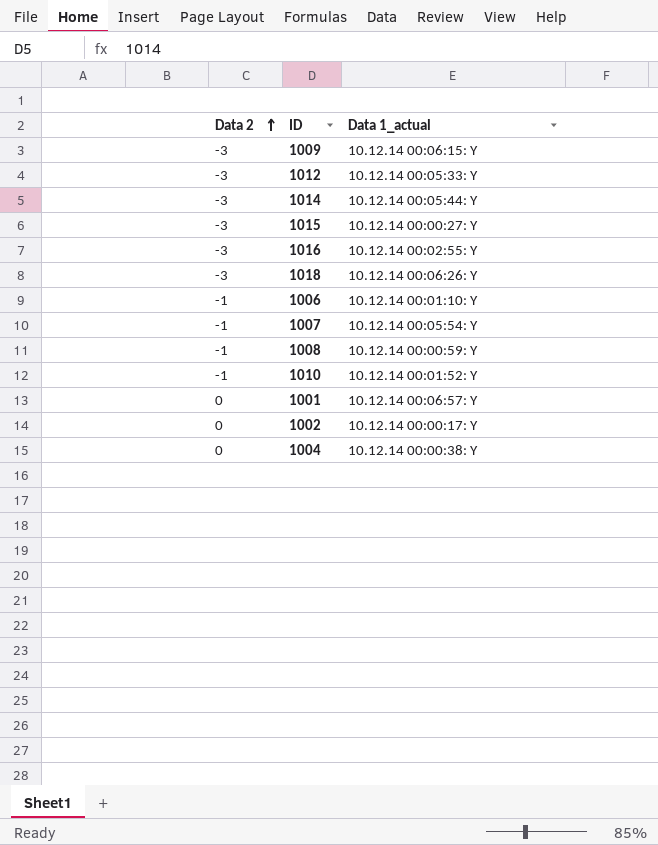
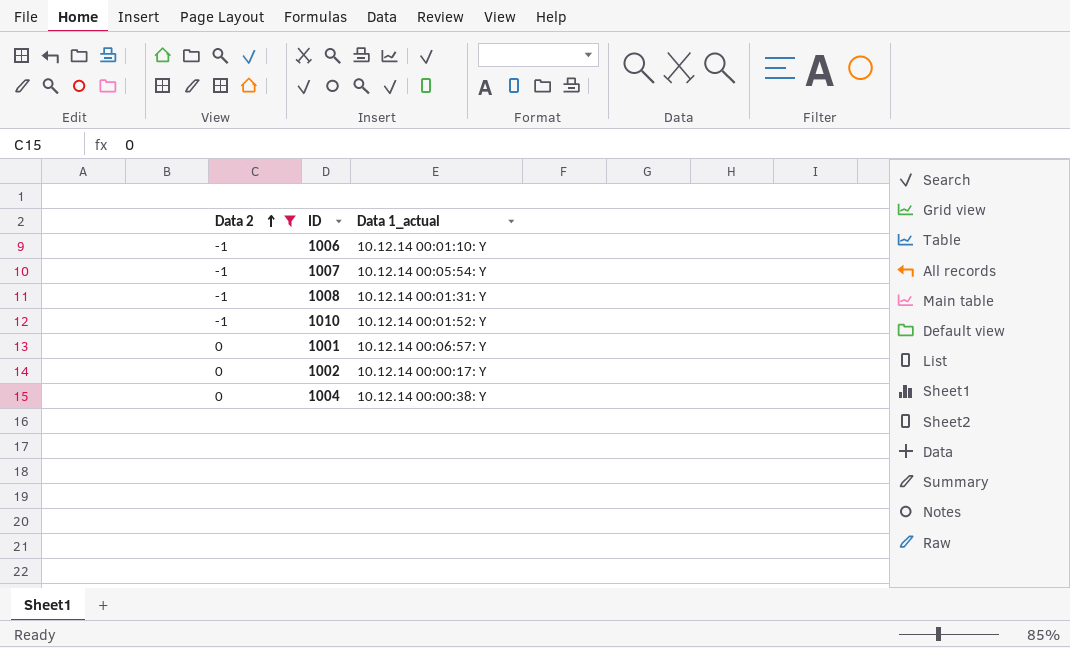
filter: none -> Data 2 != -3
1008 | Data 1_actual: 10.12.14 00:00:59: Y -> 10.12.14 00:01:31: Y

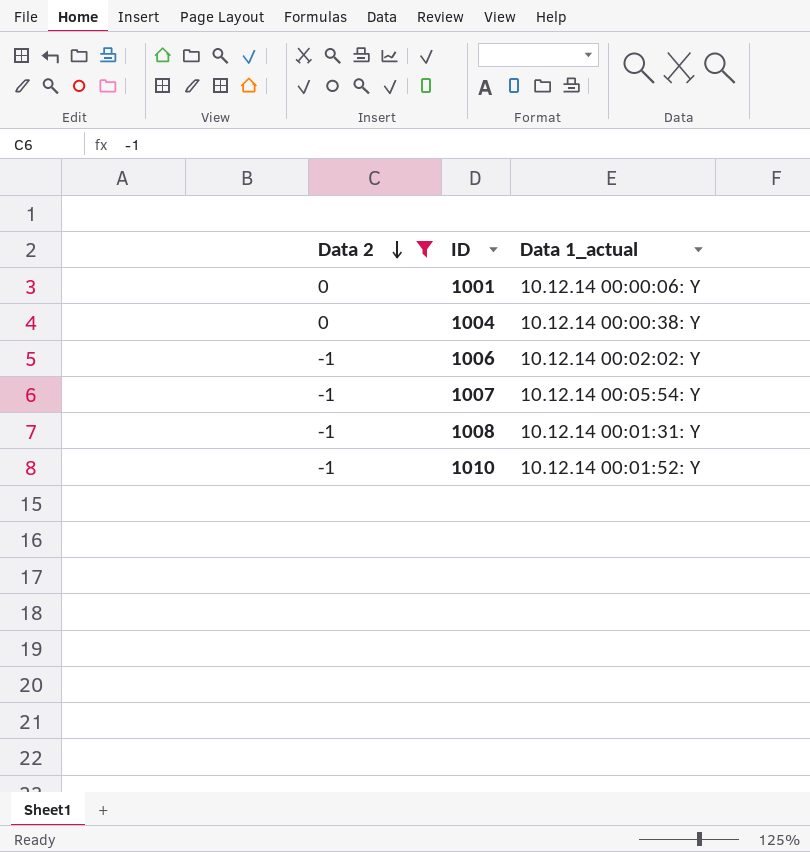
row order: Data 2 ascending -> Data 2 descending
row 1002: 0 | 10.12.14 00:00:17: Y -> none
1001 | Data 1_actual: 10.12.14 00:06:57: Y -> 10.12.14 00:00:06: Y
1006 | Data 1_actual: 10.12.14 00:01:10: Y -> 10.12.14 00:02:02: Y

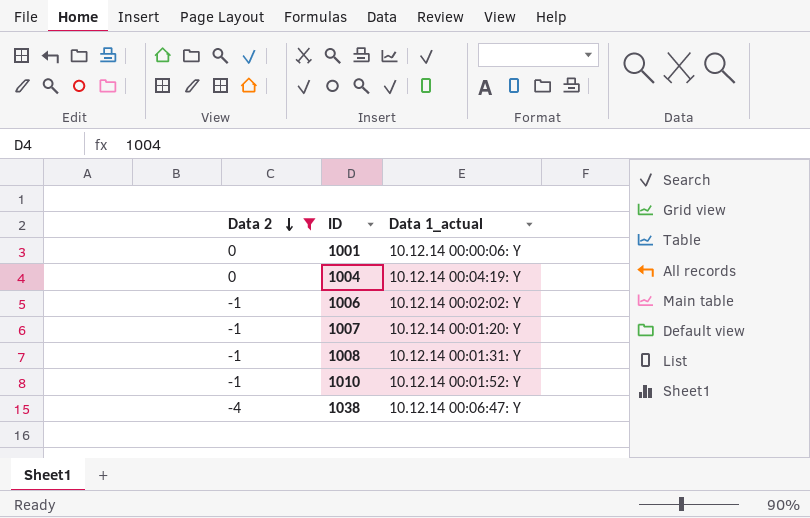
1004 | Data 1_actual: 10.12.14 00:00:38: Y -> 10.12.14 00:04:19: Y
1007 | Data 1_actual: 10.12.14 00:05:54: Y -> 10.12.14 00:01:20: Y
row 1038: none -> -4 | 10.12.14 00:06:47: Y

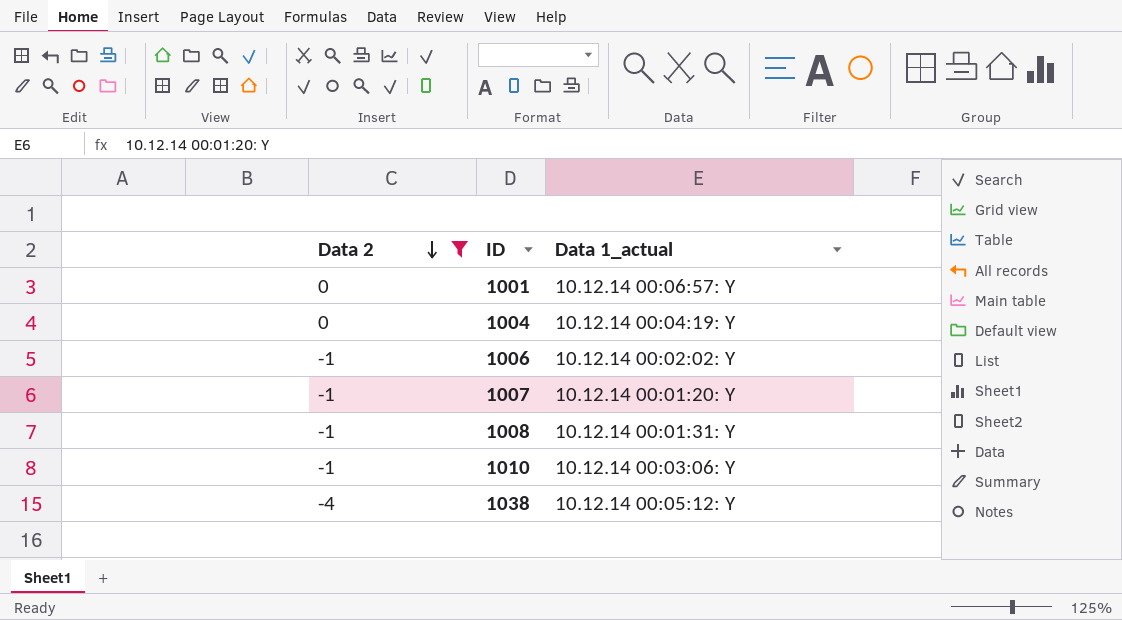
1001 | Data 1_actual: 10.12.14 00:00:06: Y -> 10.12.14 00:06:57: Y
1010 | Data 1_actual: 10.12.14 00:01:52: Y -> 10.12.14 00:03:06: Y
1038 | Data 1_actual: 10.12.14 00:06:47: Y -> 10.12.14 00:05:12: Y

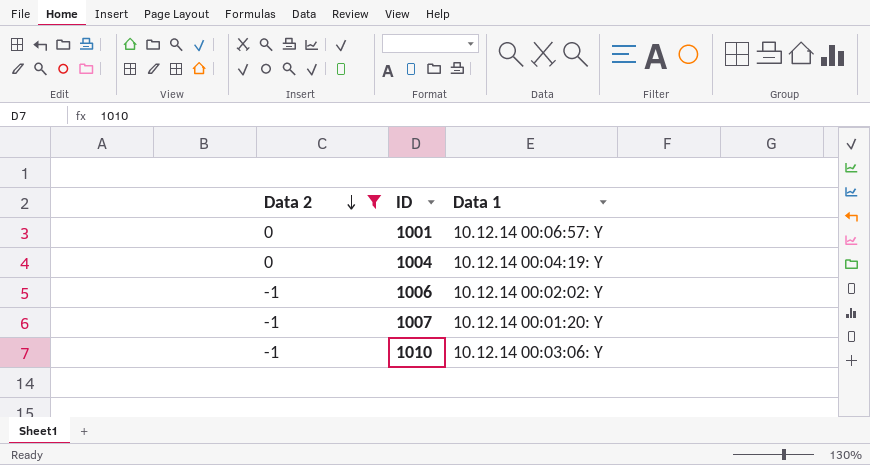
column name: Data 1_actual -> Data 1
row 1008: -1 | 10.12.14 00:01:31: Y -> none
row 1038: -4 | 10.12.14 00:05:12: Y -> none

